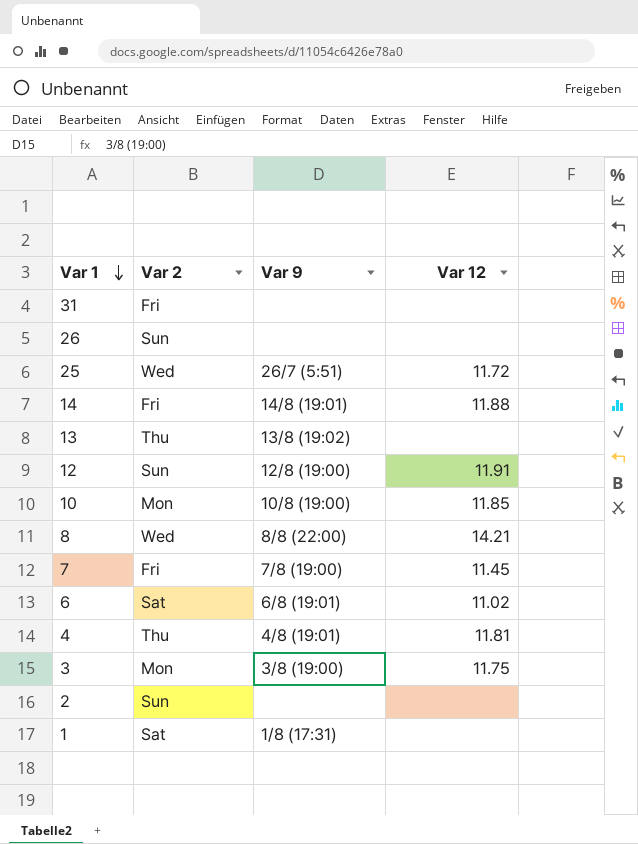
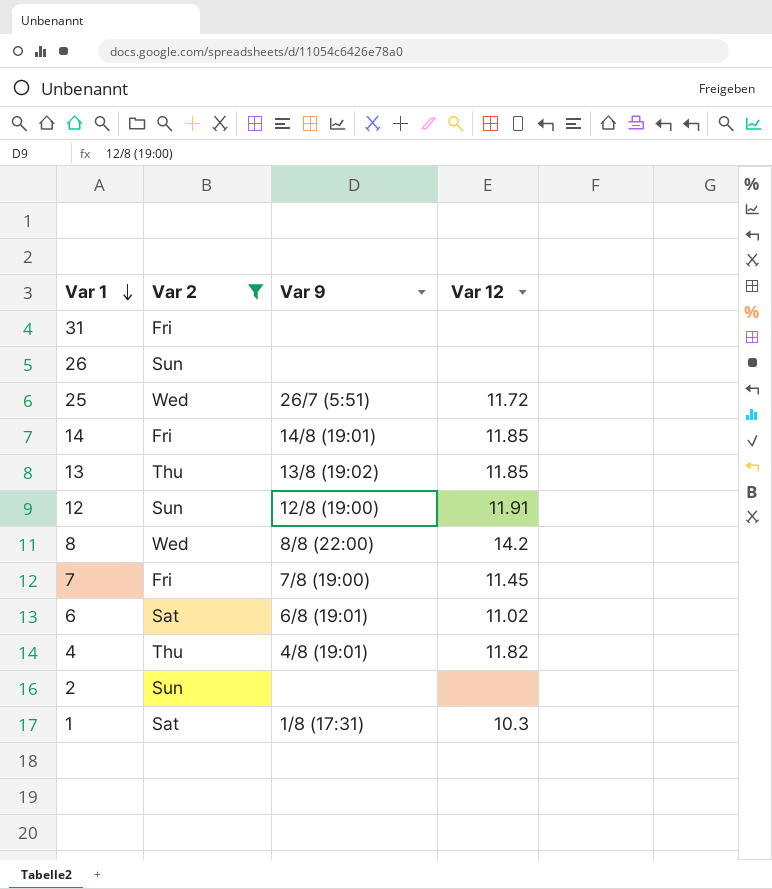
filter: none -> Var 2 != Mon
14 | Var 12: 11.88 -> 11.85
13 | Var 12: none -> 11.85
8 | Var 12: 14.21 -> 14.2
4 | Var 12: 11.81 -> 11.82
1 | Var 12: none -> 10.3

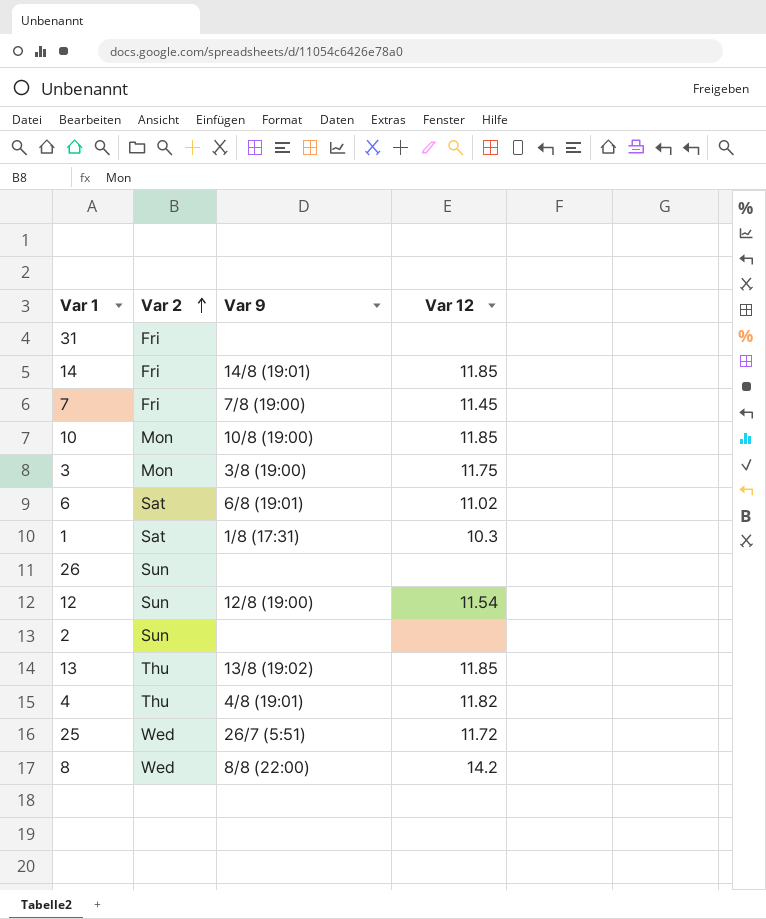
filter: Var 2 != Mon -> none
row order: Var 1 descending -> Var 2 ascending
12 | Var 12: 11.91 -> 11.54

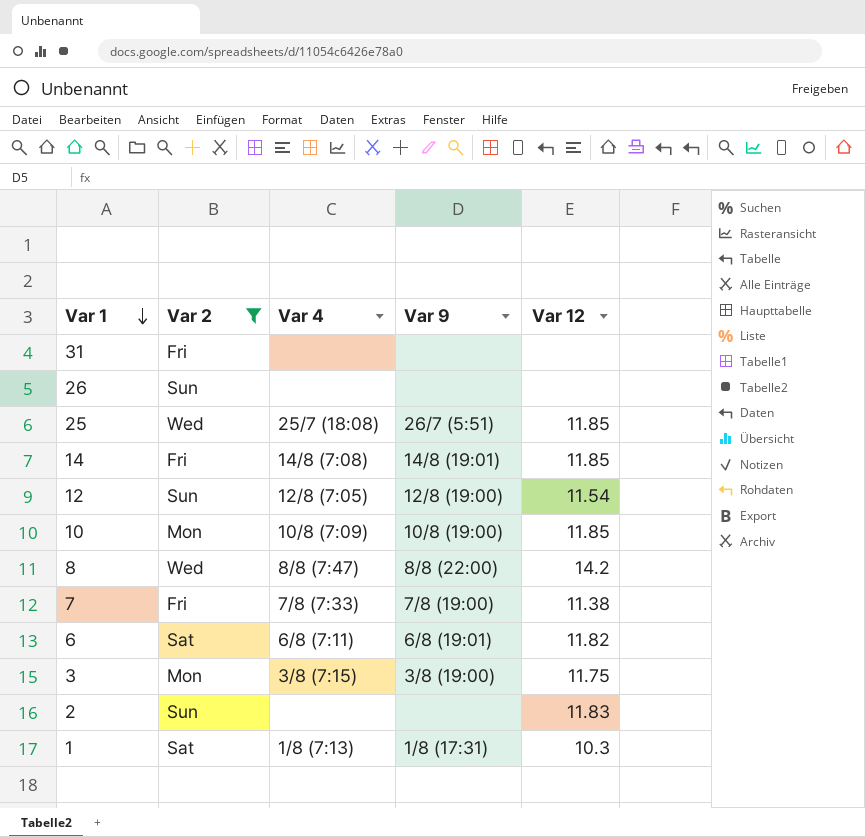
filter: none -> Var 2 != Thu
row order: Var 2 ascending -> Var 1 descending
column Var 4 | position: none -> 3
25 | Var 12: 11.72 -> 11.85
7 | Var 12: 11.45 -> 11.38
6 | Var 12: 11.02 -> 11.82
2 | Var 12: none -> 11.83

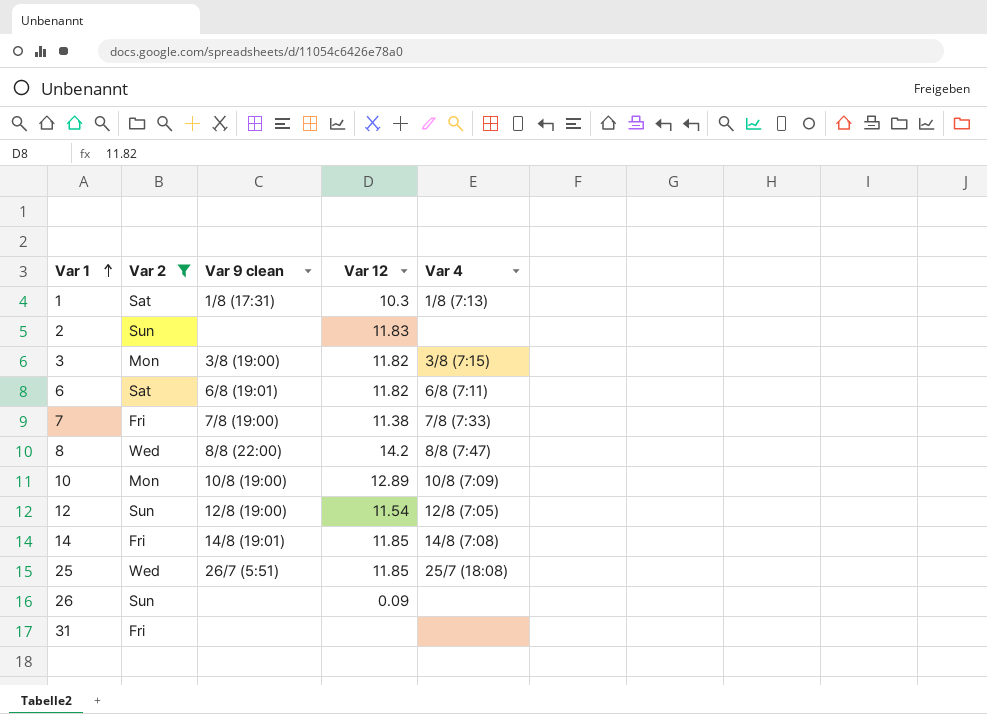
row order: Var 1 descending -> Var 1 ascending
column name: Var 9 -> Var 9 clean
column Var 4 | position: 3 -> 5
3 | Var 12: 11.75 -> 11.82
10 | Var 12: 11.85 -> 12.89
26 | Var 12: none -> 0.09

